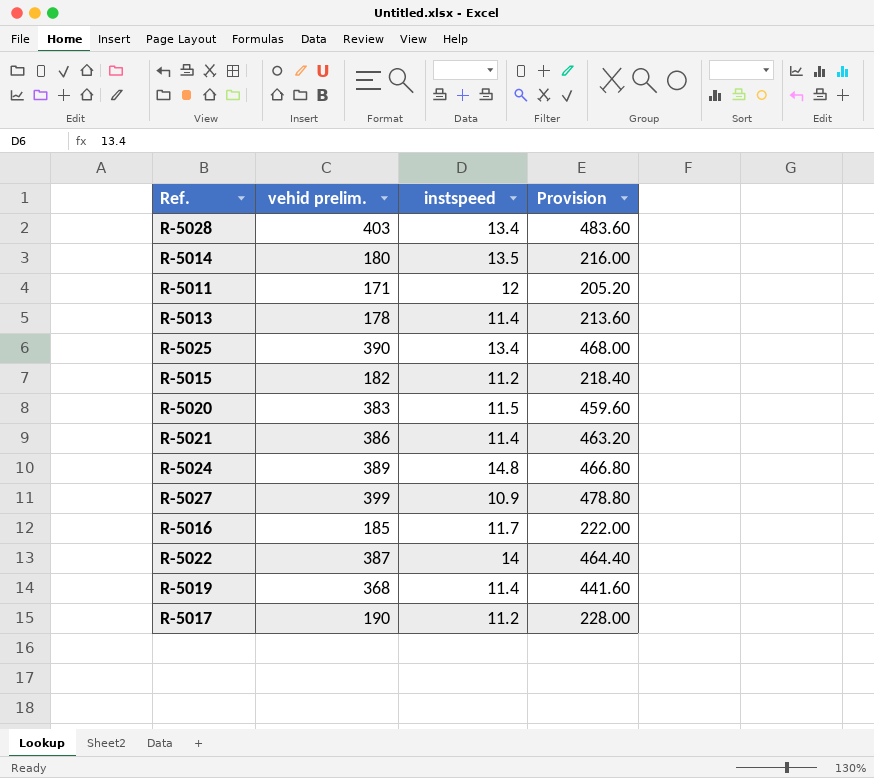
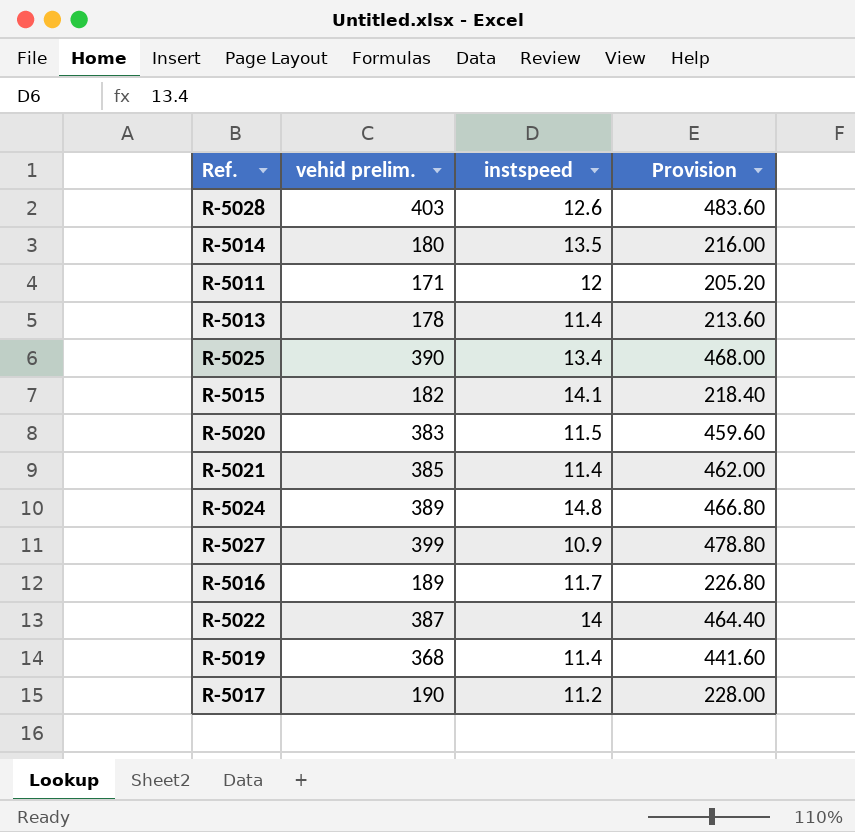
R-5028 | instspeed: 13.4 -> 12.6
R-5015 | instspeed: 11.2 -> 14.1
R-5021 | vehid prelim.: 386 -> 385
R-5021 | Provision: 463.20 -> 462.00
R-5016 | vehid prelim.: 185 -> 189
R-5016 | Provision: 222.00 -> 226.80

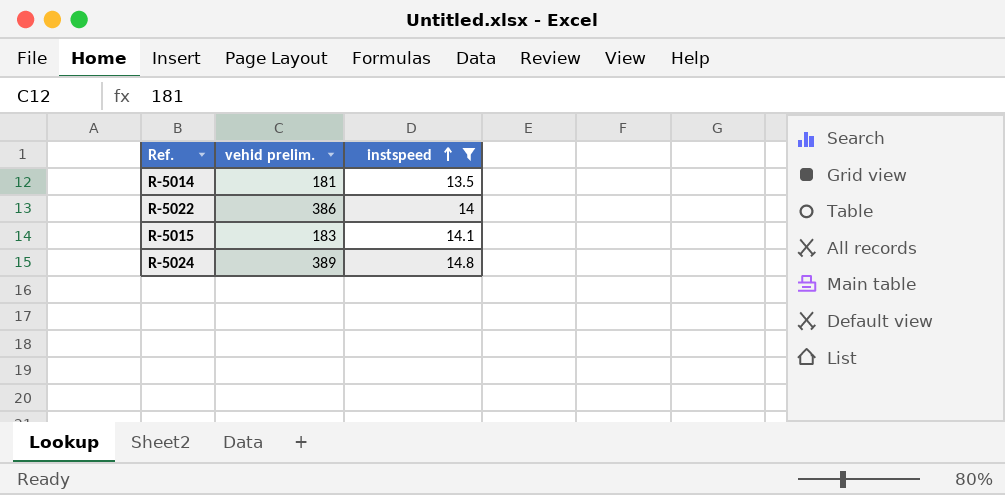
filter: none -> instspeed >= 13.5
row order: none -> instspeed ascending
column Provision | formula: [vehid prelim.] * 1.2 -> none
R-5014 | vehid prelim.: 180 -> 181
R-5022 | vehid prelim.: 387 -> 386
R-5015 | vehid prelim.: 182 -> 183

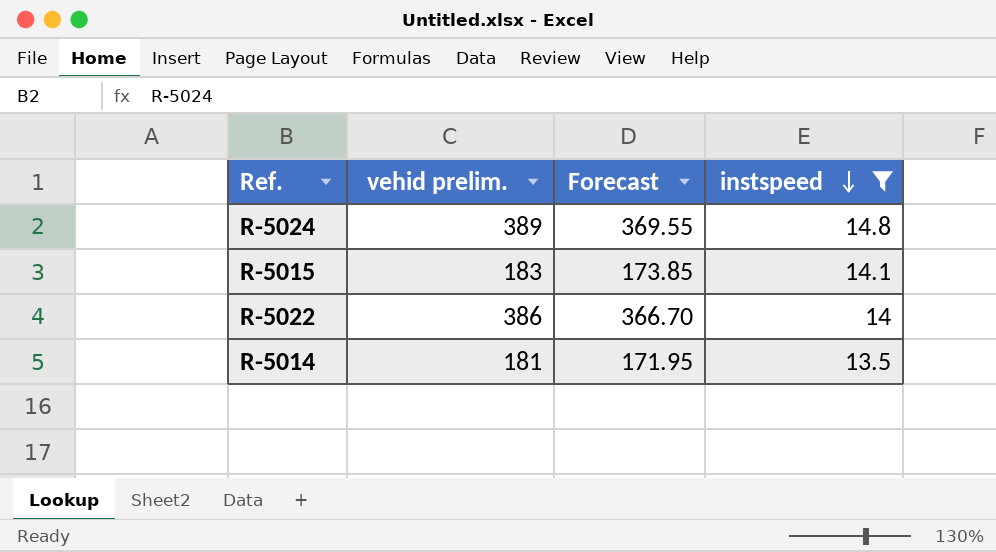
row order: instspeed ascending -> instspeed descending
column Forecast | formula: none -> [vehid prelim.] * 0.95

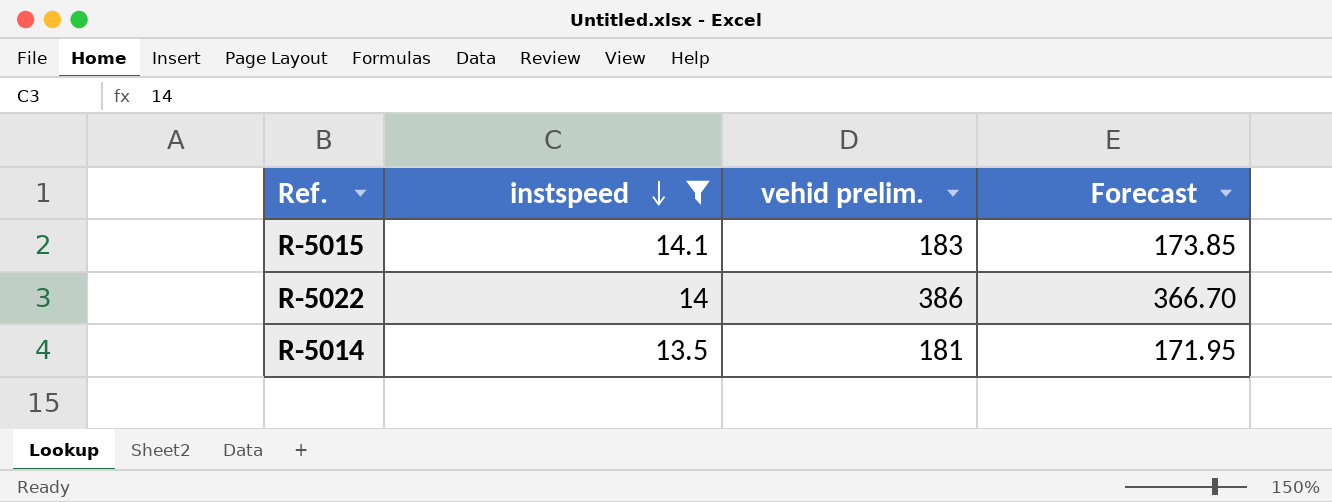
column instspeed | position: 4 -> 2
row R-5024: 389 | 369.55 | 14.8 -> none

